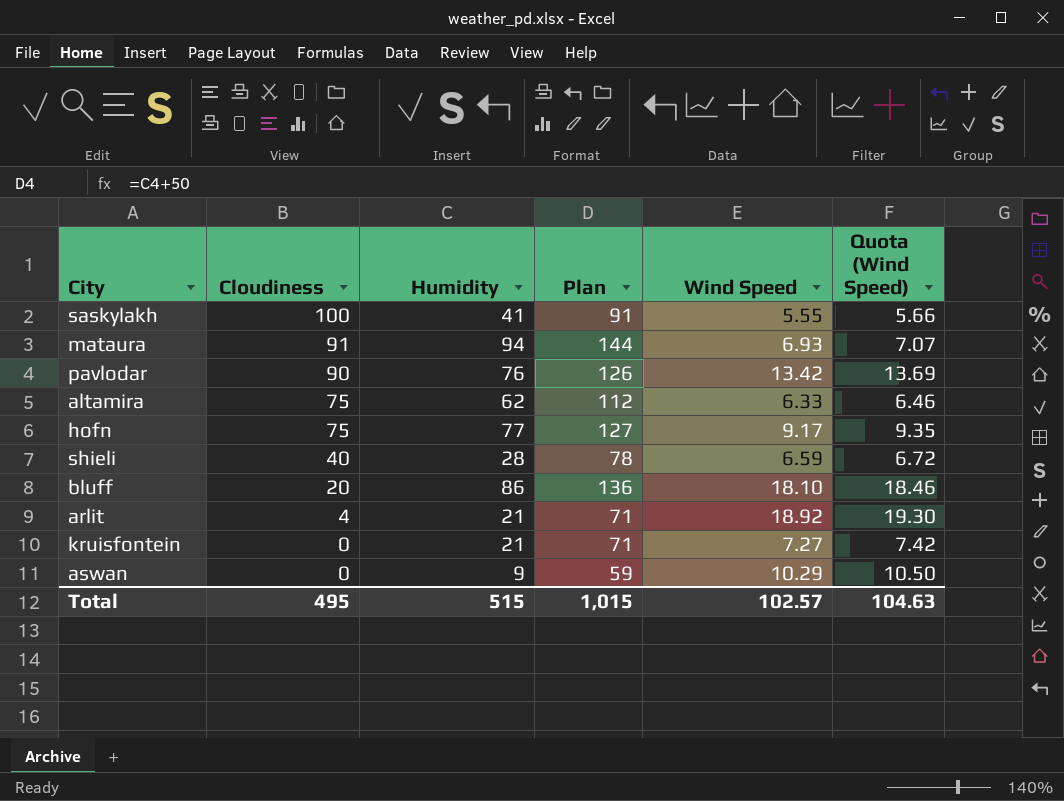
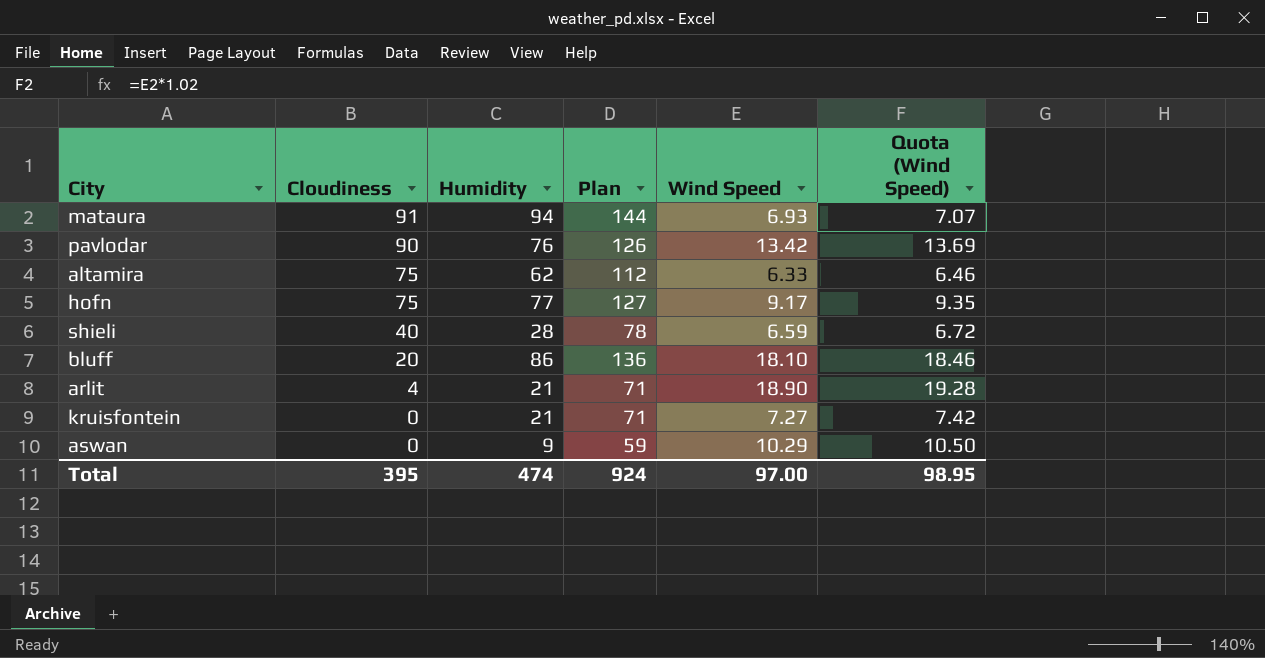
row saskylakh: 100 | 41 | 91 | 5.55 | 5.66 -> none
arlit | Wind Speed: 18.92 -> 18.90
arlit | Quota (Wind Speed): 19.30 -> 19.28
Total | Cloudiness: 495 -> 395
Total | Humidity: 515 -> 474
Total | Plan: 1,015 -> 924
Total | Wind Speed: 102.57 -> 97.00
Total | Quota (Wind Speed): 104.63 -> 98.95

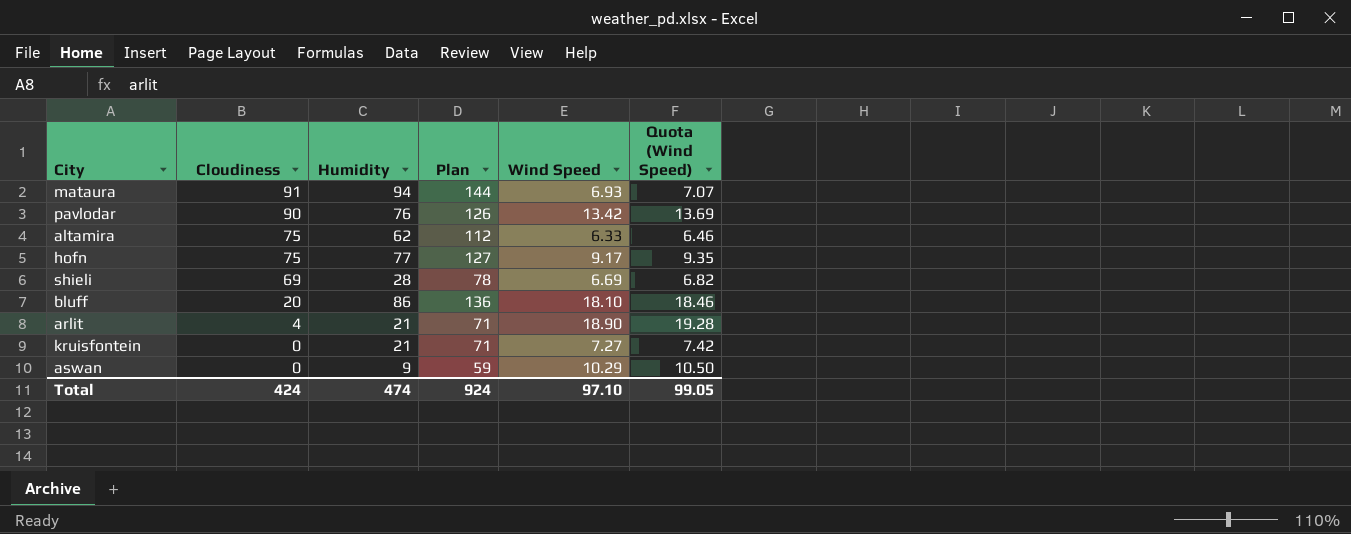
shieli | Cloudiness: 40 -> 69
shieli | Wind Speed: 6.59 -> 6.69
shieli | Quota (Wind Speed): 6.72 -> 6.82
Total | Cloudiness: 395 -> 424
Total | Wind Speed: 97.00 -> 97.10
Total | Quota (Wind Speed): 98.95 -> 99.05

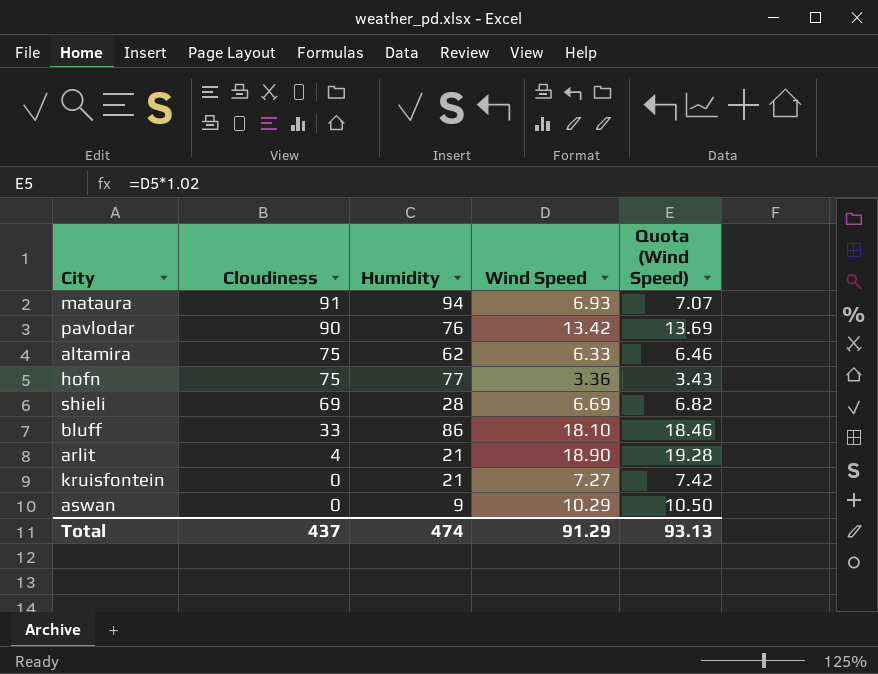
column Plan | formula: [Humidity] + 50 -> none
hofn | Wind Speed: 9.17 -> 3.36
hofn | Quota (Wind Speed): 9.35 -> 3.43
bluff | Cloudiness: 20 -> 33
Total | Cloudiness: 424 -> 437
Total | Wind Speed: 97.10 -> 91.29
Total | Quota (Wind Speed): 99.05 -> 93.13

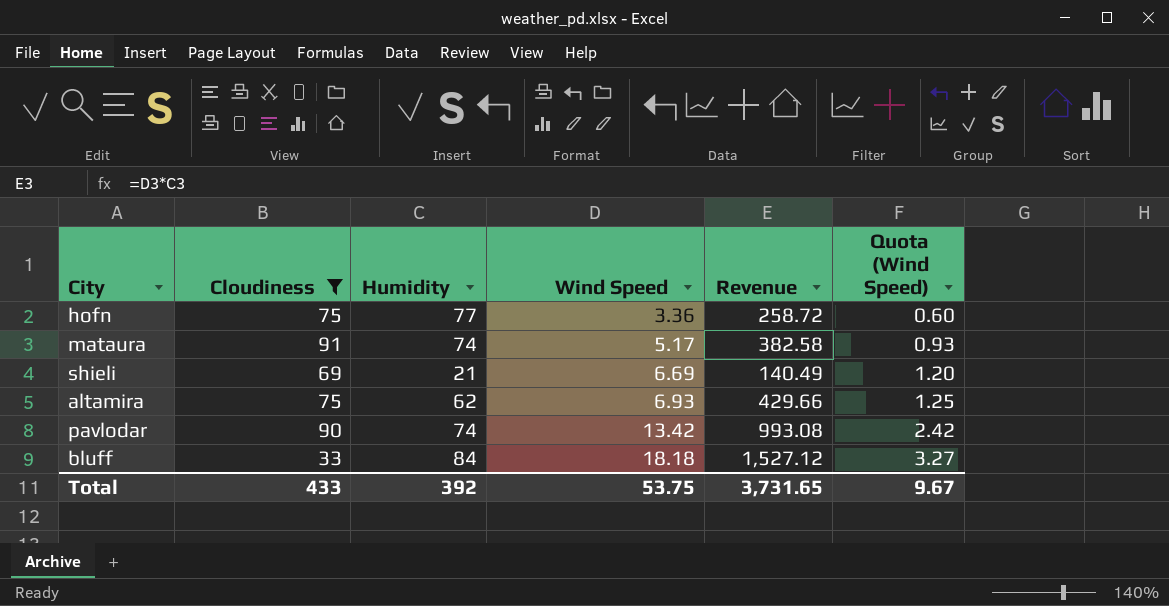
filter: none -> Cloudiness >= 33
row order: Cloudiness descending -> Wind Speed ascending
column Revenue | formula: none -> [Humidity] * [Wind Speed]
column Quota (Wind Speed) | formula: [Wind Speed] * 1.02 -> [Wind Speed] * 0.18
mataura | Humidity: 94 -> 74
mataura | Wind Speed: 6.93 -> 5.17
shieli | Humidity: 28 -> 21
altamira | Wind Speed: 6.33 -> 6.93
pavlodar | Humidity: 76 -> 74
bluff | Humidity: 86 -> 84
bluff | Wind Speed: 18.10 -> 18.18
Total | Cloudiness: 437 -> 433
Total | Humidity: 474 -> 392
Total | Wind Speed: 91.29 -> 53.75
Total | Quota (Wind Speed): 93.13 -> 9.67

